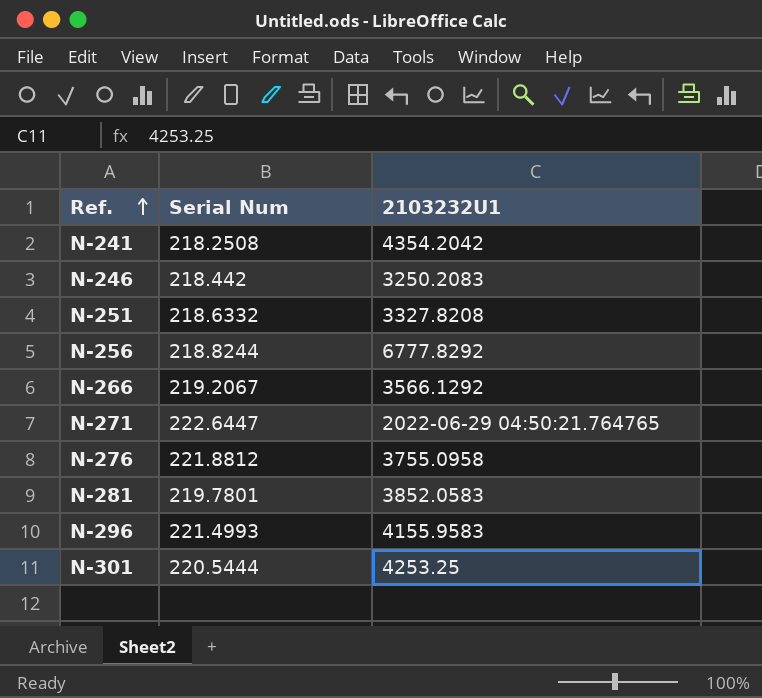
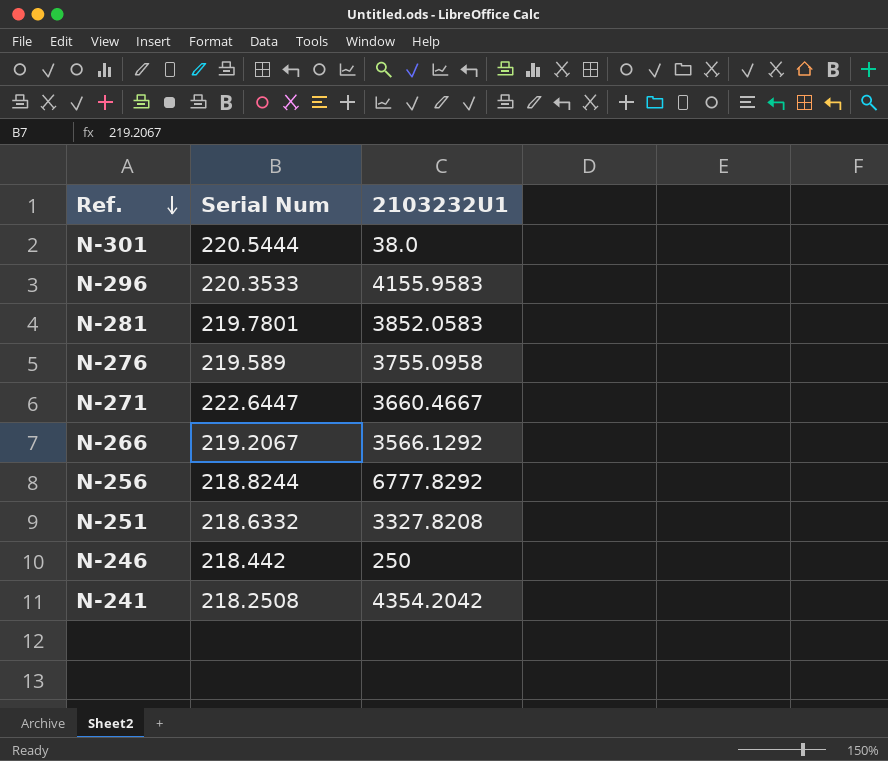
row order: Ref. ascending -> Ref. descending
N-301 | 2103232U1: 4253.25 -> 38.0
N-296 | Serial Num: 221.4993 -> 220.3533
N-276 | Serial Num: 221.8812 -> 219.589
N-271 | 2103232U1: 2022-06-29 04:50:21.764765 -> 3660.4667
N-246 | 2103232U1: 3250.2083 -> 250

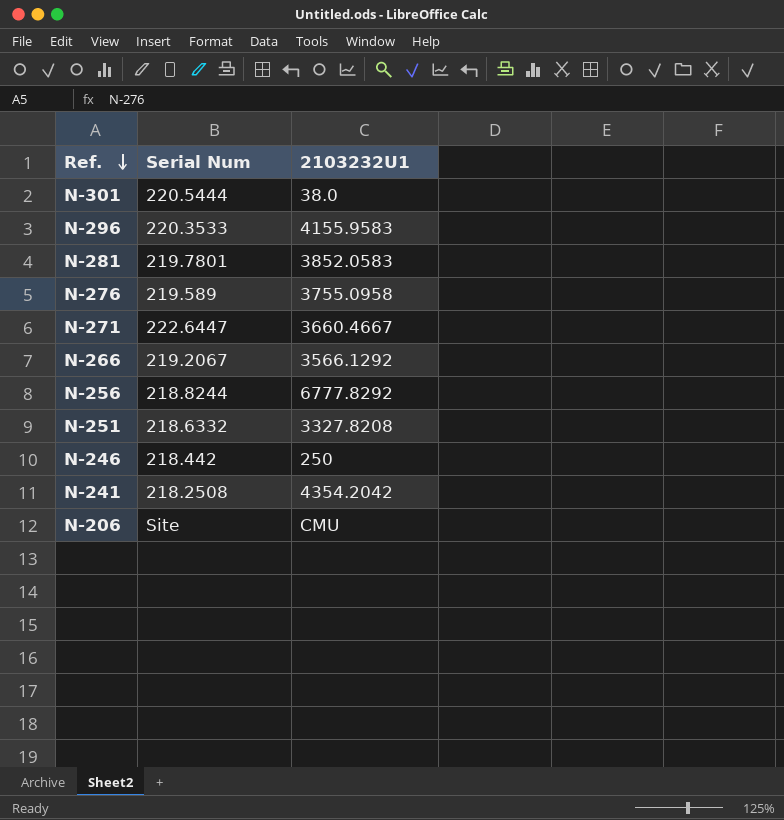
row N-206: none -> Site | CMU

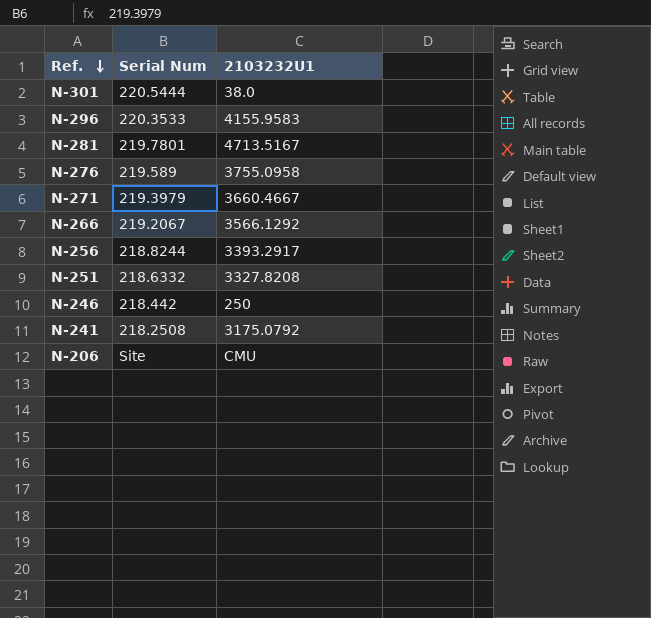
N-281 | 2103232U1: 3852.0583 -> 4713.5167
N-271 | Serial Num: 222.6447 -> 219.3979
N-256 | 2103232U1: 6777.8292 -> 3393.2917
N-241 | 2103232U1: 4354.2042 -> 3175.0792

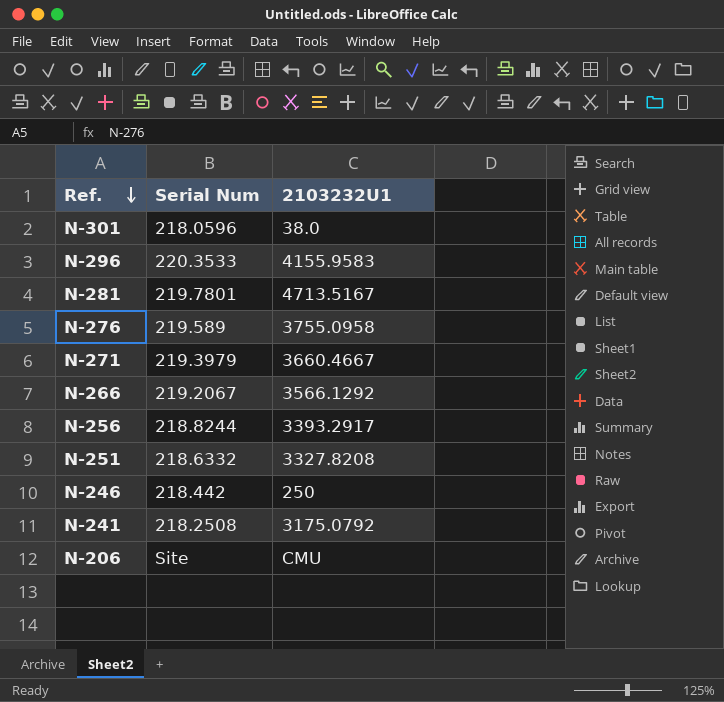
N-301 | Serial Num: 220.5444 -> 218.0596

